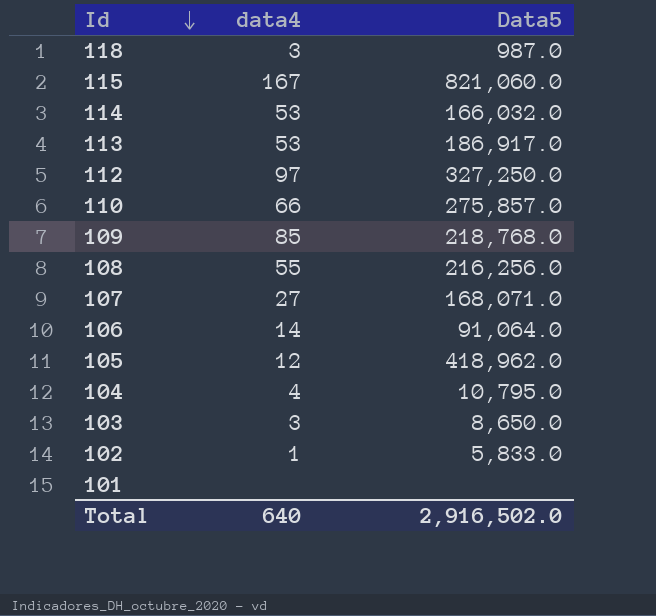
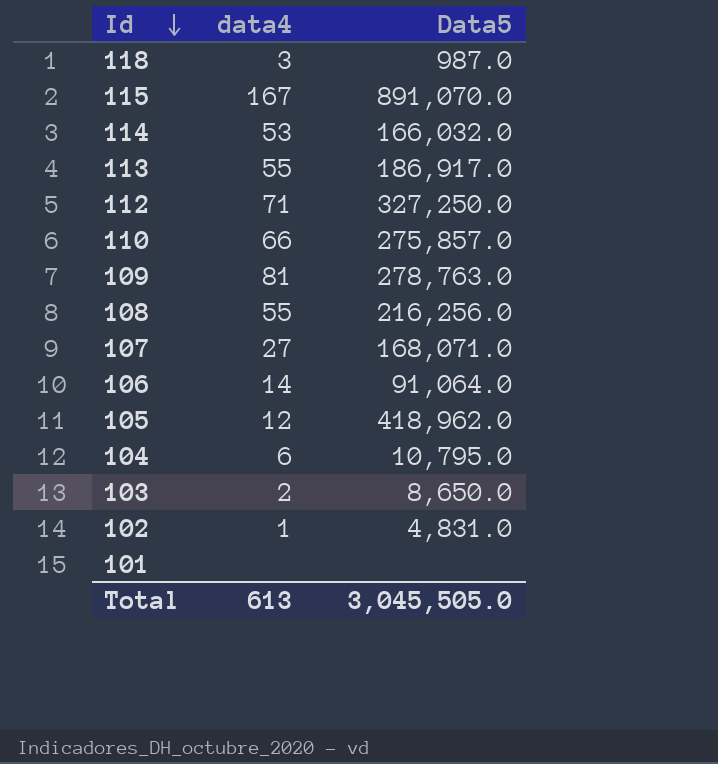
115 | Data5: 821,060.0 -> 891,070.0
113 | data4: 53 -> 55
112 | data4: 97 -> 71
109 | data4: 85 -> 81
109 | Data5: 218,768.0 -> 278,763.0
104 | data4: 4 -> 6
103 | data4: 3 -> 2
102 | Data5: 5,833.0 -> 4,831.0
Total | data4: 640 -> 613
Total | Data5: 2,916,502.0 -> 3,045,505.0

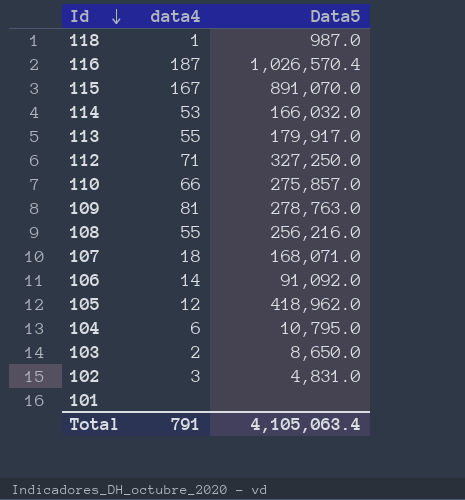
118 | data4: 3 -> 1
row 116: none -> 187 | 1,026,570.4
113 | Data5: 186,917.0 -> 179,917.0
108 | Data5: 216,256.0 -> 256,216.0
107 | data4: 27 -> 18
106 | Data5: 91,064.0 -> 91,092.0
102 | data4: 1 -> 3
Total | data4: 613 -> 791
Total | Data5: 3,045,505.0 -> 4,105,063.4

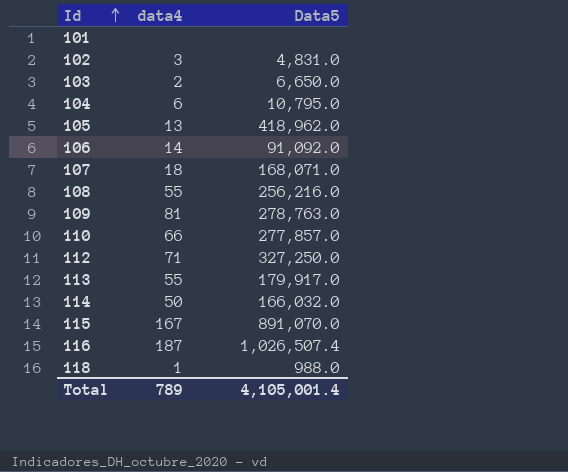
row order: Id descending -> Id ascending
103 | Data5: 8,650.0 -> 6,650.0
105 | data4: 12 -> 13
110 | Data5: 275,857.0 -> 277,857.0
114 | data4: 53 -> 50
116 | Data5: 1,026,570.4 -> 1,026,507.4
118 | Data5: 987.0 -> 988.0
Total | data4: 791 -> 789
Total | Data5: 4,105,063.4 -> 4,105,001.4

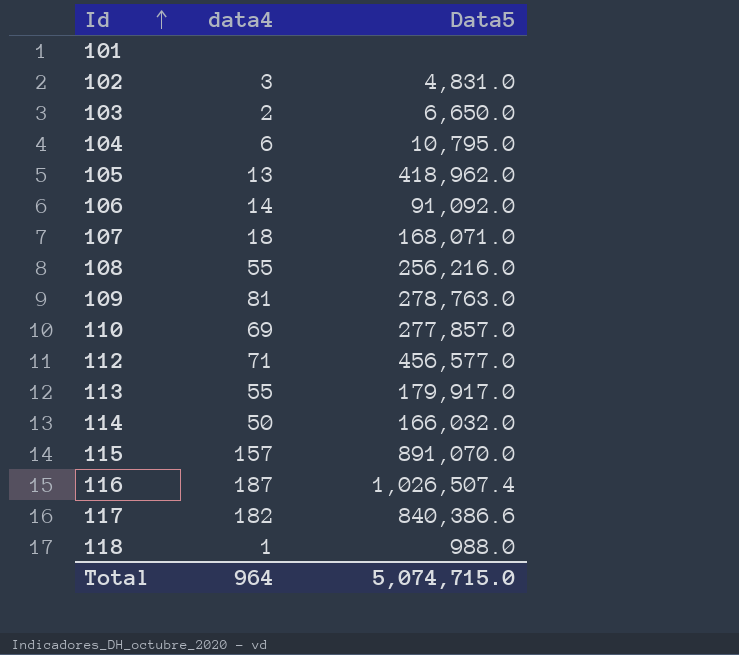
110 | data4: 66 -> 69
112 | Data5: 327,250.0 -> 456,577.0
115 | data4: 167 -> 157
row 117: none -> 182 | 840,386.6
Total | data4: 789 -> 964
Total | Data5: 4,105,001.4 -> 5,074,715.0

